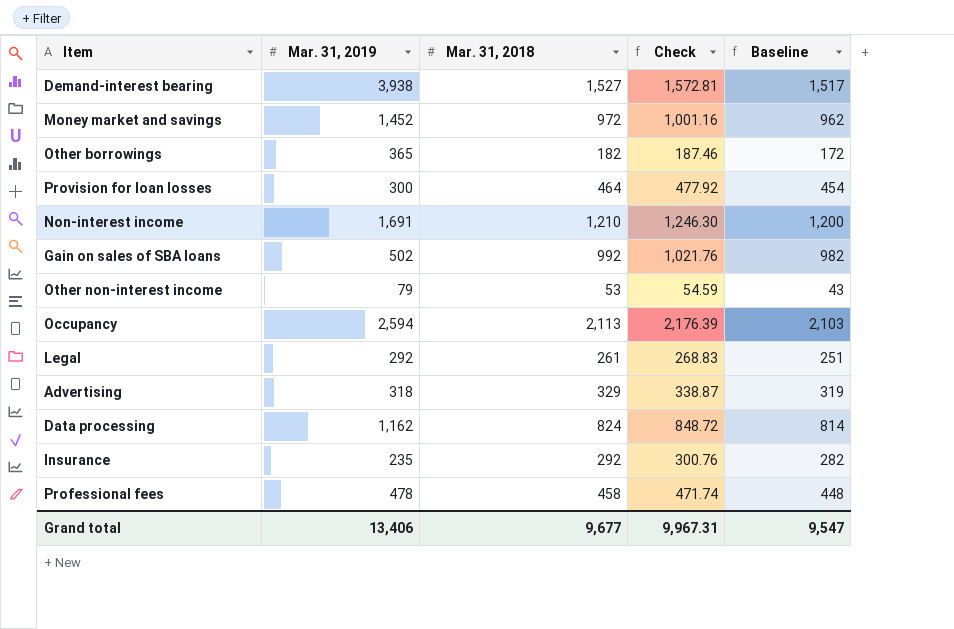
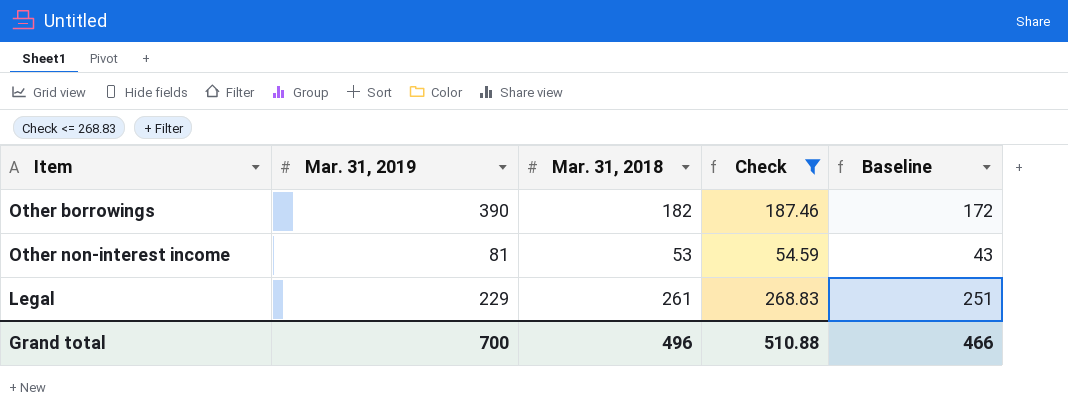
filter: none -> Check <= 268.83
Other borrowings | Mar. 31, 2019: 365 -> 390
Other non-interest income | Mar. 31, 2019: 79 -> 81
Legal | Mar. 31, 2019: 292 -> 229
Grand total | Mar. 31, 2019: 13,406 -> 700
Grand total | Mar. 31, 2018: 9,677 -> 496
Grand total | Check: 9,967.31 -> 510.88
Grand total | Baseline: 9,547 -> 466

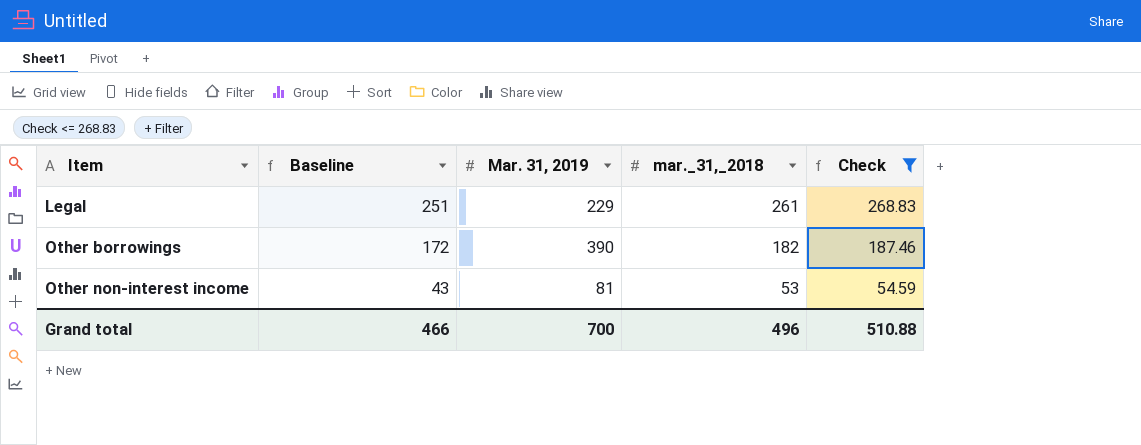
row order: none -> Item ascending
column Baseline | position: 5 -> 2
column name: Mar. 31, 2018 -> mar._31,_2018

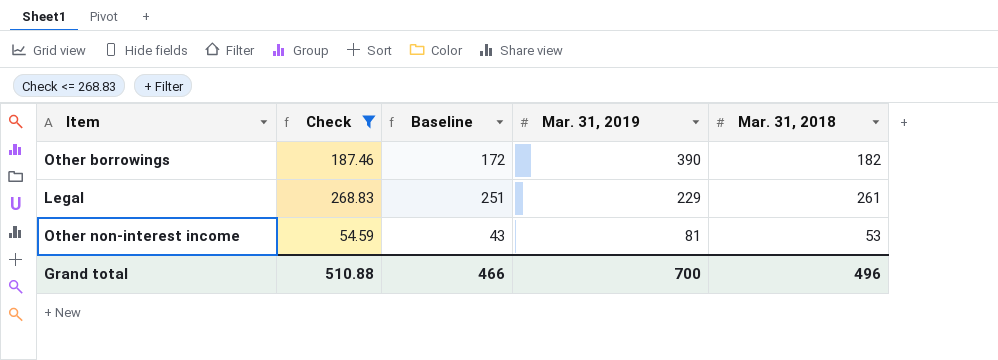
row order: Item ascending -> Mar. 31, 2019 descending
column Check | position: 5 -> 2
column name: mar._31,_2018 -> Mar. 31, 2018

